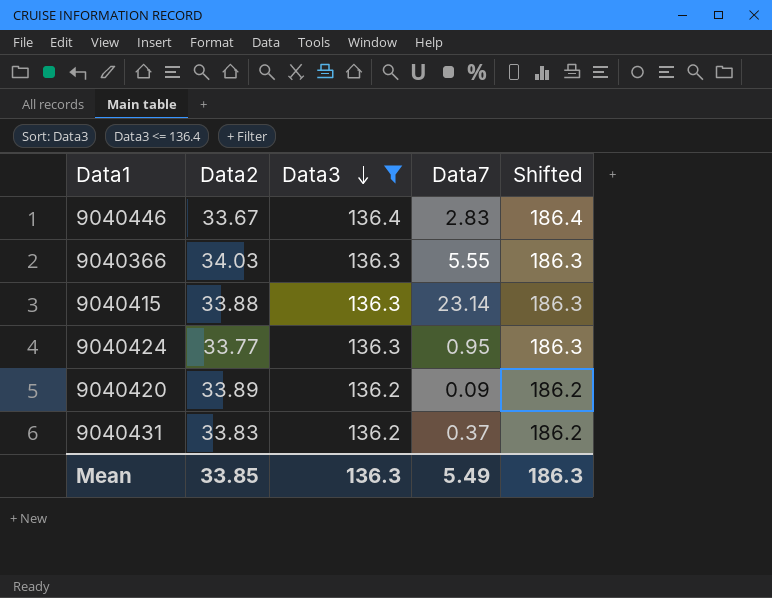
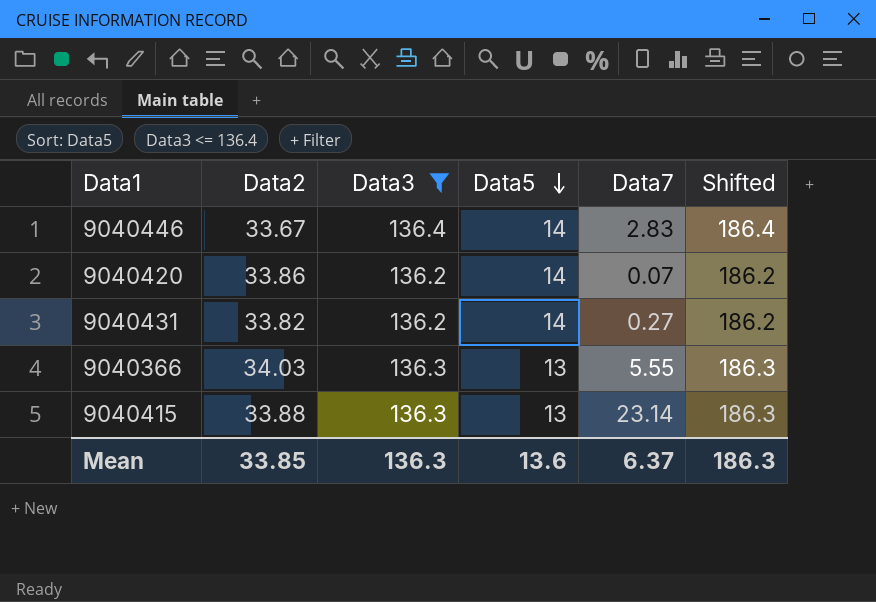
row order: Data3 descending -> Data5 descending
column Data5 | position: none -> 4
row 9040424: 33.77 | 136.3 | 0.95 | 186.3 -> none
9040420 | Data2: 33.89 -> 33.86
9040420 | Data7: 0.09 -> 0.07
9040431 | Data2: 33.83 -> 33.82
9040431 | Data7: 0.37 -> 0.27
Mean | Data7: 5.49 -> 6.37

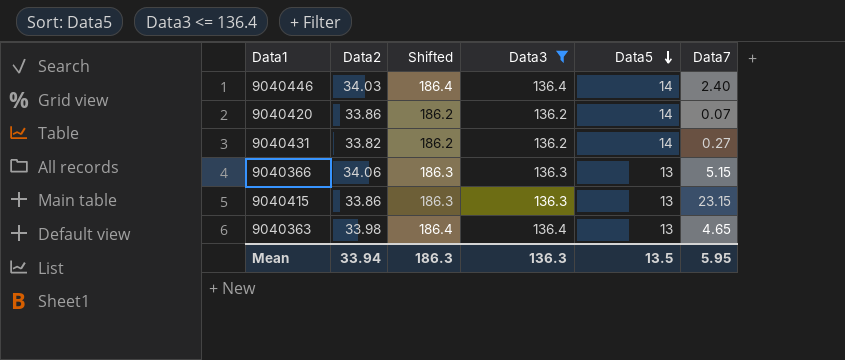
column Shifted | position: 6 -> 3
9040446 | Data2: 33.67 -> 34.03
9040446 | Data7: 2.83 -> 2.40
9040366 | Data2: 34.03 -> 34.06
9040366 | Data7: 5.55 -> 5.15
9040415 | Data2: 33.88 -> 33.86
9040415 | Data7: 23.14 -> 23.15
row 9040363: none -> 33.98 | 186.4 | 136.4 | 13 | 4.65
Mean | Data2: 33.85 -> 33.94
Mean | Data5: 13.6 -> 13.5
Mean | Data7: 6.37 -> 5.95

